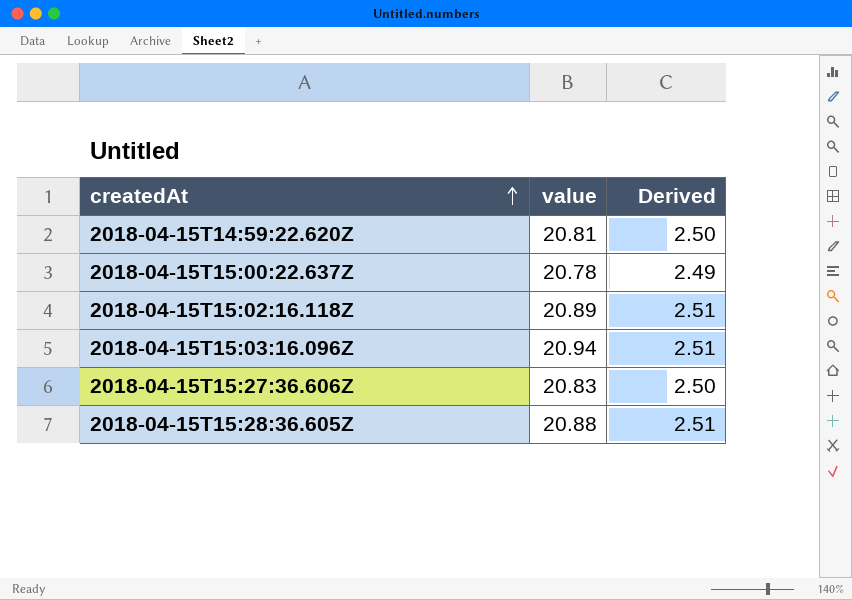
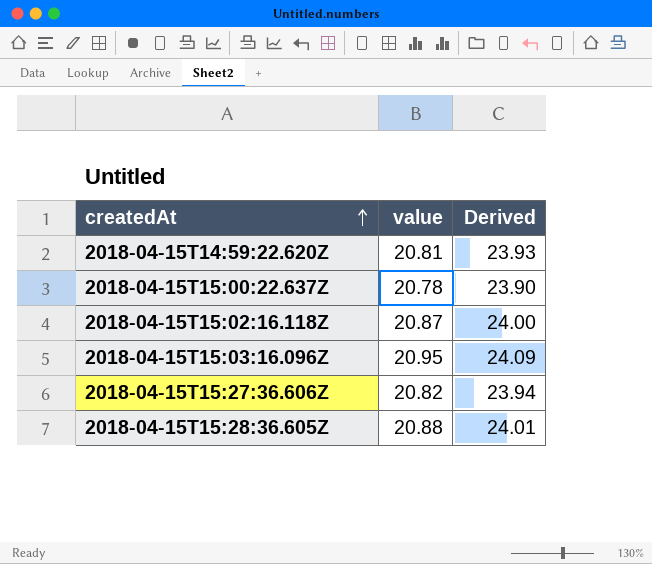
column Derived | formula: [value] * 0.12 -> [value] * 1.15
2018-04-15T15:02:16.118Z | value: 20.89 -> 20.87
2018-04-15T15:03:16.096Z | value: 20.94 -> 20.95
2018-04-15T15:27:36.606Z | value: 20.83 -> 20.82

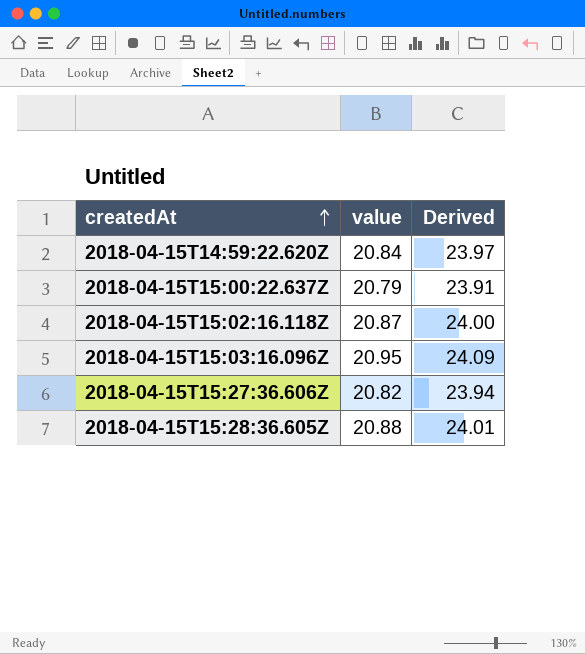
2018-04-15T14:59:22.620Z | value: 20.81 -> 20.84
2018-04-15T14:59:22.620Z | Derived: 23.93 -> 23.97
2018-04-15T15:00:22.637Z | value: 20.78 -> 20.79
2018-04-15T15:00:22.637Z | Derived: 23.90 -> 23.91

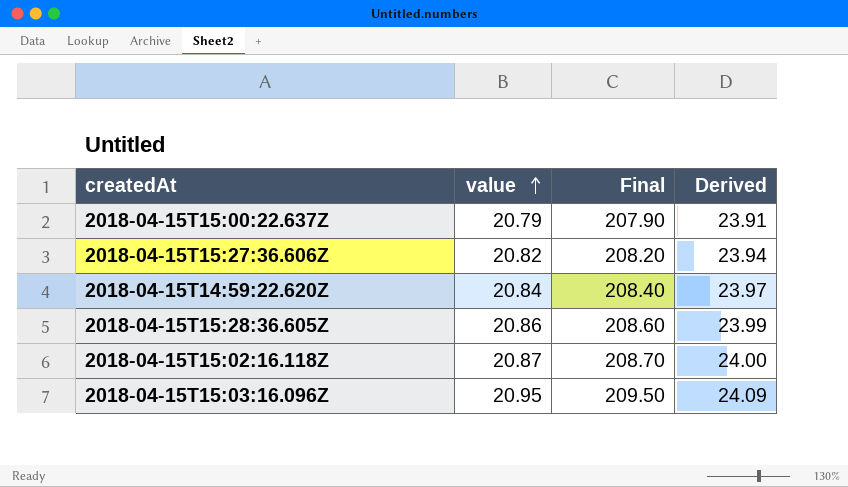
row order: createdAt ascending -> value ascending
column Final | formula: none -> [value] * 10
2018-04-15T15:28:36.605Z | value: 20.88 -> 20.86
2018-04-15T15:28:36.605Z | Derived: 24.01 -> 23.99

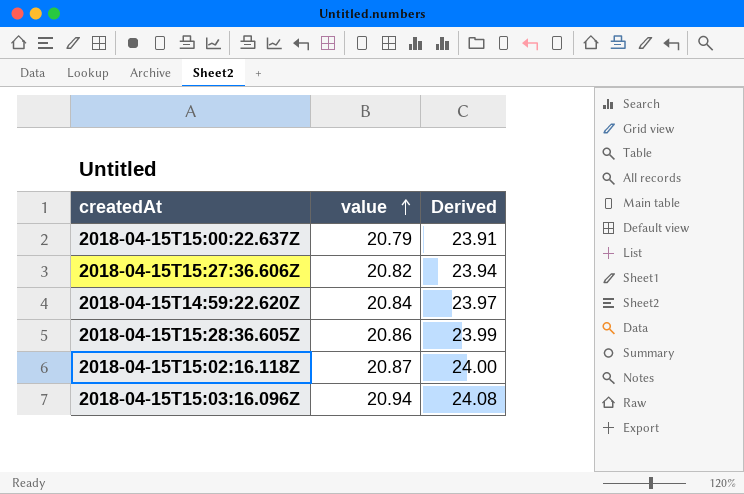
column Final | formula: [value] * 10 -> none
2018-04-15T15:03:16.096Z | value: 20.95 -> 20.94
2018-04-15T15:03:16.096Z | Derived: 24.09 -> 24.08

